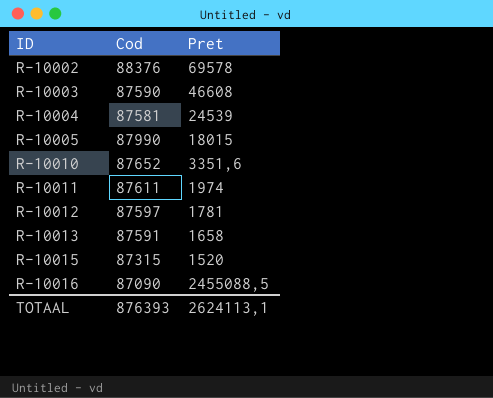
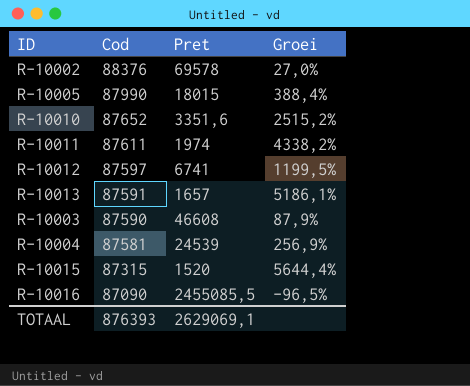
row order: ID ascending -> Cod descending
column Groei | formula: none -> ([Cod] - [Pret]) / [Pret]
R-10012 | Pret: 1781 -> 6741
R-10013 | Pret: 1658 -> 1657
R-10016 | Pret: 2455088,5 -> 2455085,5
TOTAAL | Pret: 2624113,1 -> 2629069,1

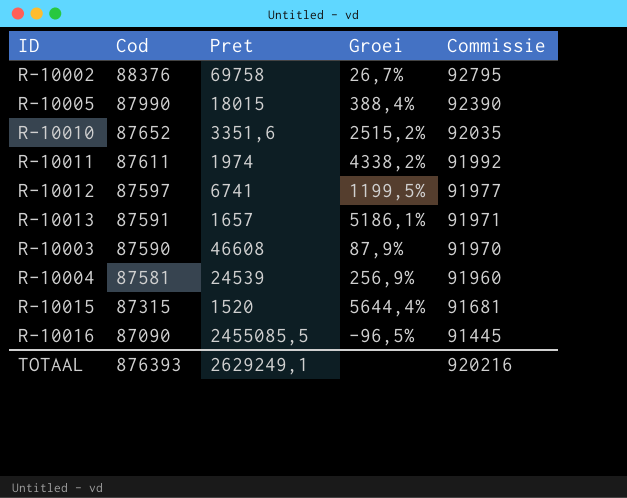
column Commissie | formula: none -> [Cod] * 1,05
R-10002 | Pret: 69578 -> 69758
R-10002 | Groei: 27,0% -> 26,7%
TOTAAL | Pret: 2629069,1 -> 2629249,1

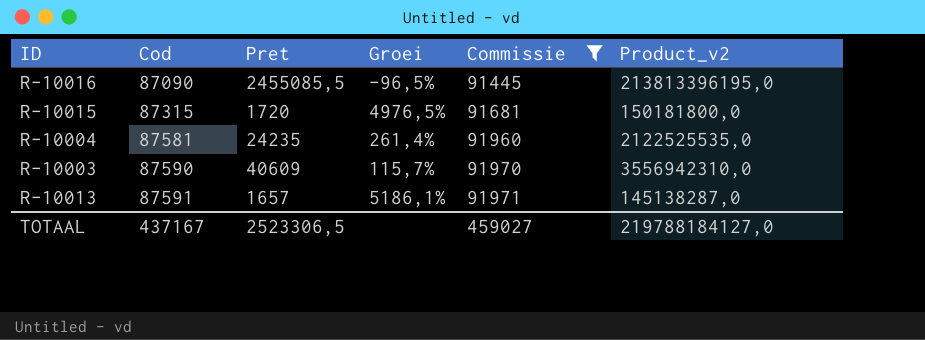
filter: none -> Commissie <= 91971
row order: Cod descending -> Cod ascending
column Product_v2 | formula: none -> [Cod] * [Pret]
R-10015 | Pret: 1520 -> 1720
R-10015 | Groei: 5644,4% -> 4976,5%
R-10004 | Pret: 24539 -> 24235
R-10004 | Groei: 256,9% -> 261,4%
R-10003 | Pret: 46608 -> 40609
R-10003 | Groei: 87,9% -> 115,7%
TOTAAL | Cod: 876393 -> 437167
TOTAAL | Pret: 2629249,1 -> 2523306,5
TOTAAL | Commissie: 920216 -> 459027

